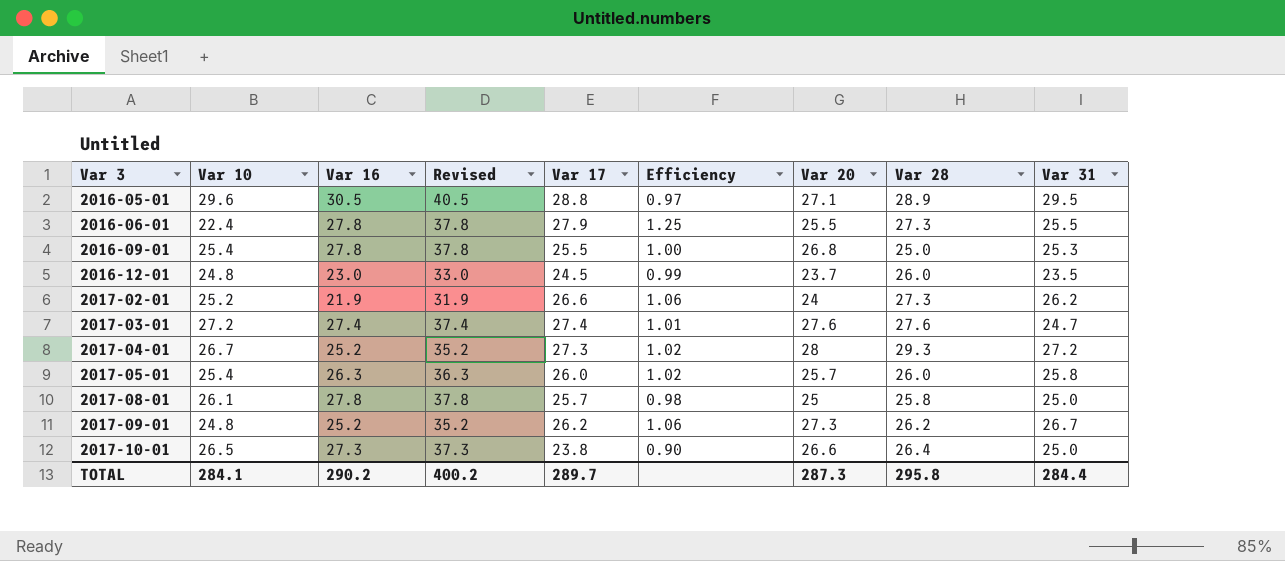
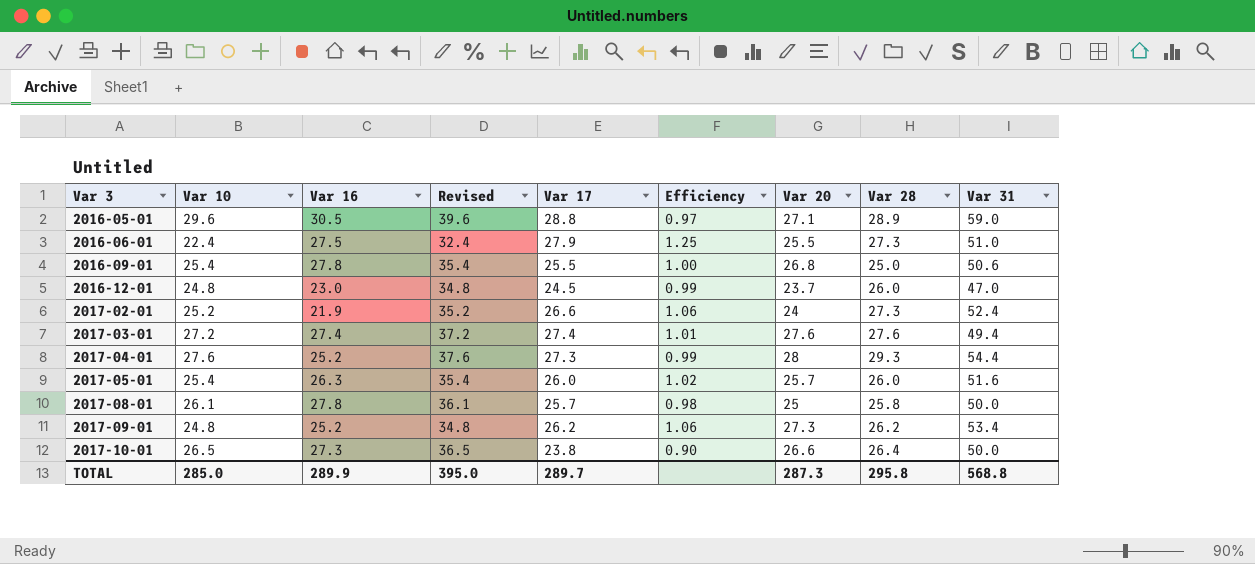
column Revised | formula: [Var 16] + 10 -> [Var 10] + 10
2016-05-01 | Var 31: 29.5 -> 59.0
2016-06-01 | Var 16: 27.8 -> 27.5
2016-06-01 | Var 31: 25.5 -> 51.0
2016-09-01 | Var 31: 25.3 -> 50.6
2016-12-01 | Var 31: 23.5 -> 47.0
2017-02-01 | Var 31: 26.2 -> 52.4
2017-03-01 | Var 31: 24.7 -> 49.4
2017-04-01 | Var 10: 26.7 -> 27.6
2017-04-01 | Efficiency: 1.02 -> 0.99
2017-04-01 | Var 31: 27.2 -> 54.4
2017-05-01 | Var 31: 25.8 -> 51.6
2017-08-01 | Var 31: 25.0 -> 50.0
2017-09-01 | Var 31: 26.7 -> 53.4
2017-10-01 | Var 31: 25.0 -> 50.0
TOTAL | Var 10: 284.1 -> 285.0
TOTAL | Var 16: 290.2 -> 289.9
TOTAL | Revised: 400.2 -> 395.0
TOTAL | Var 31: 284.4 -> 568.8

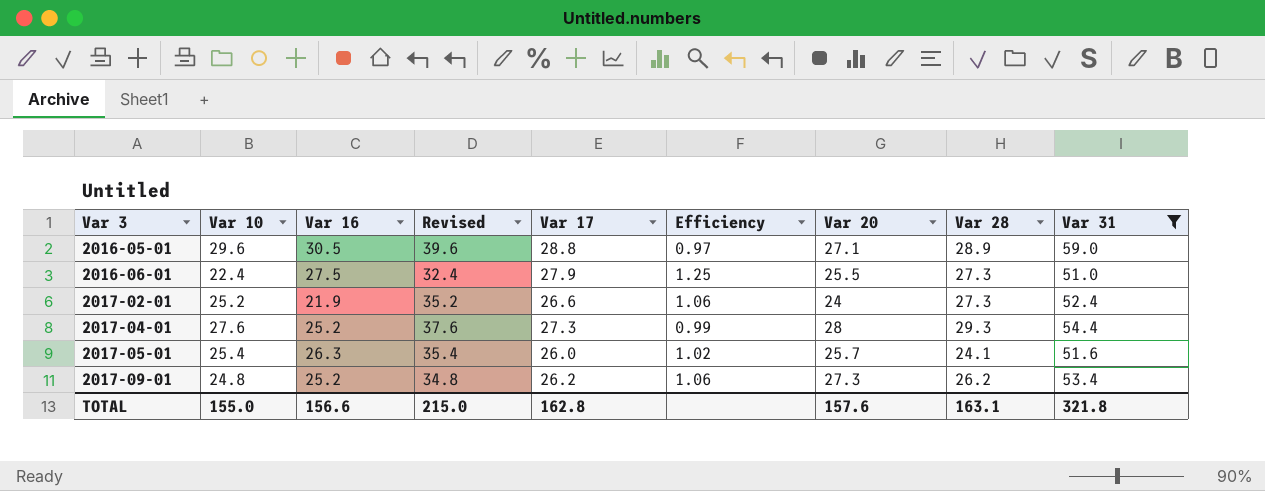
filter: none -> Var 31 >= 51.0
2017-05-01 | Var 28: 26.0 -> 24.1
TOTAL | Var 10: 285.0 -> 155.0
TOTAL | Var 16: 289.9 -> 156.6
TOTAL | Revised: 395.0 -> 215.0
TOTAL | Var 17: 289.7 -> 162.8
TOTAL | Var 20: 287.3 -> 157.6
TOTAL | Var 28: 295.8 -> 163.1
TOTAL | Var 31: 568.8 -> 321.8

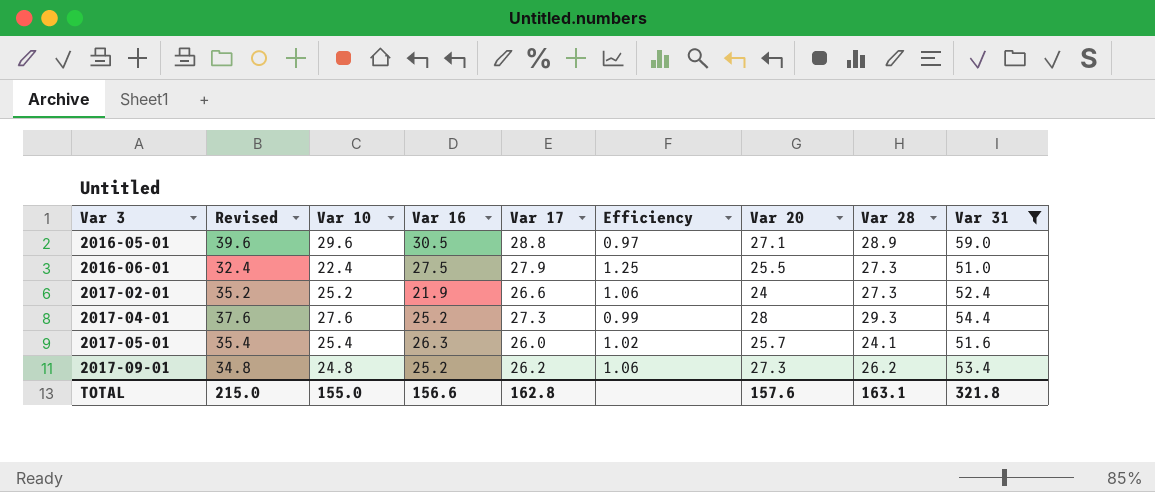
column Revised | position: 4 -> 2

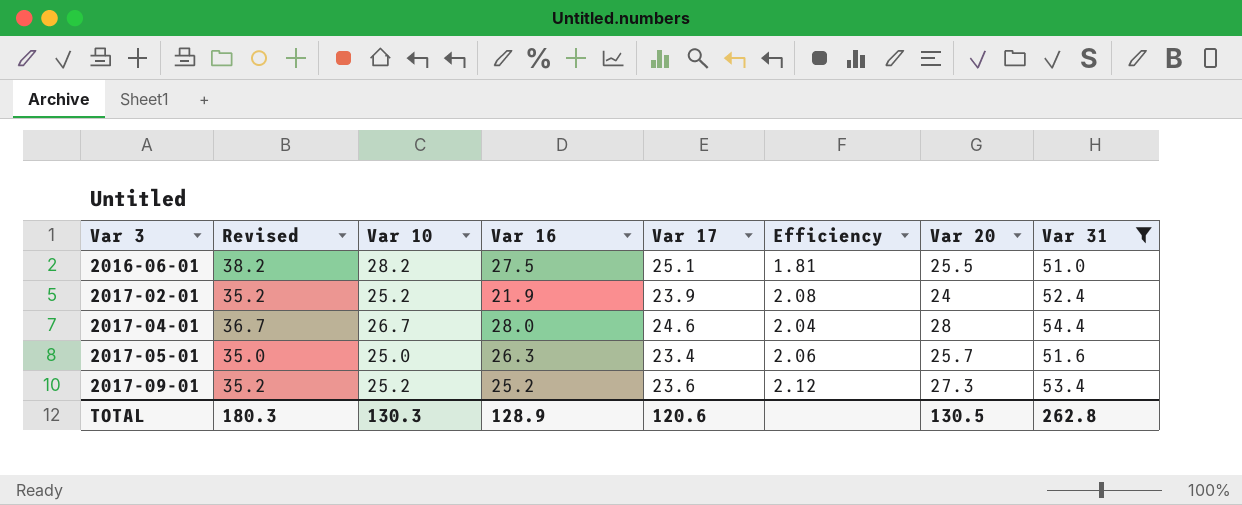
column Var 28 | position: 8 -> none
column Efficiency | formula: [Var 17] / [Var 10] -> [Var 31] / [Var 10]
row 2016-05-01: 39.6 | 29.6 | 30.5 | 28.8 | 0.97 | 27.1 | 28.9 | 59.0 -> none
2016-06-01 | Revised: 32.4 -> 38.2
2016-06-01 | Var 10: 22.4 -> 28.2
2016-06-01 | Var 17: 27.9 -> 25.1
2017-02-01 | Var 17: 26.6 -> 23.9
2017-04-01 | Revised: 37.6 -> 36.7
2017-04-01 | Var 10: 27.6 -> 26.7
2017-04-01 | Var 16: 25.2 -> 28.0
2017-04-01 | Var 17: 27.3 -> 24.6
2017-05-01 | Revised: 35.4 -> 35.0
2017-05-01 | Var 10: 25.4 -> 25.0
2017-05-01 | Var 17: 26.0 -> 23.4
2017-09-01 | Revised: 34.8 -> 35.2
2017-09-01 | Var 10: 24.8 -> 25.2
2017-09-01 | Var 17: 26.2 -> 23.6
TOTAL | Revised: 215.0 -> 180.3
TOTAL | Var 10: 155.0 -> 130.3
TOTAL | Var 16: 156.6 -> 128.9
TOTAL | Var 17: 162.8 -> 120.6
TOTAL | Var 20: 157.6 -> 130.5
TOTAL | Var 31: 321.8 -> 262.8

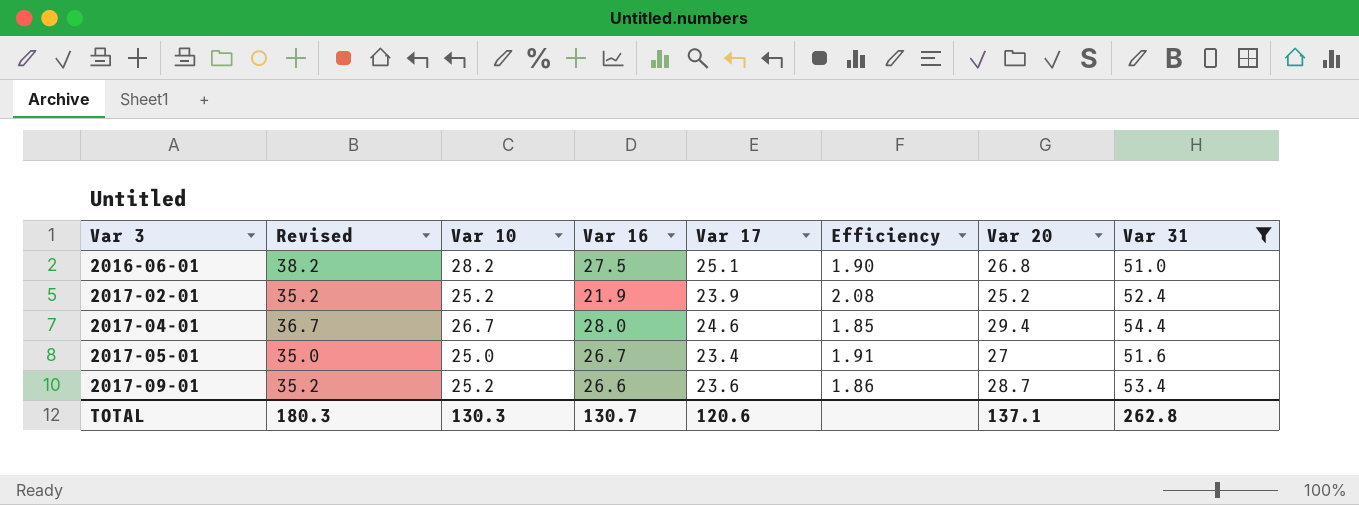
column Efficiency | formula: [Var 31] / [Var 10] -> [Var 31] / [Var 20]
2016-06-01 | Var 20: 25.5 -> 26.8
2017-02-01 | Var 20: 24 -> 25.2
2017-04-01 | Var 20: 28 -> 29.4
2017-05-01 | Var 16: 26.3 -> 26.7
2017-05-01 | Var 20: 25.7 -> 27
2017-09-01 | Var 16: 25.2 -> 26.6
2017-09-01 | Var 20: 27.3 -> 28.7
TOTAL | Var 16: 128.9 -> 130.7
TOTAL | Var 20: 130.5 -> 137.1

